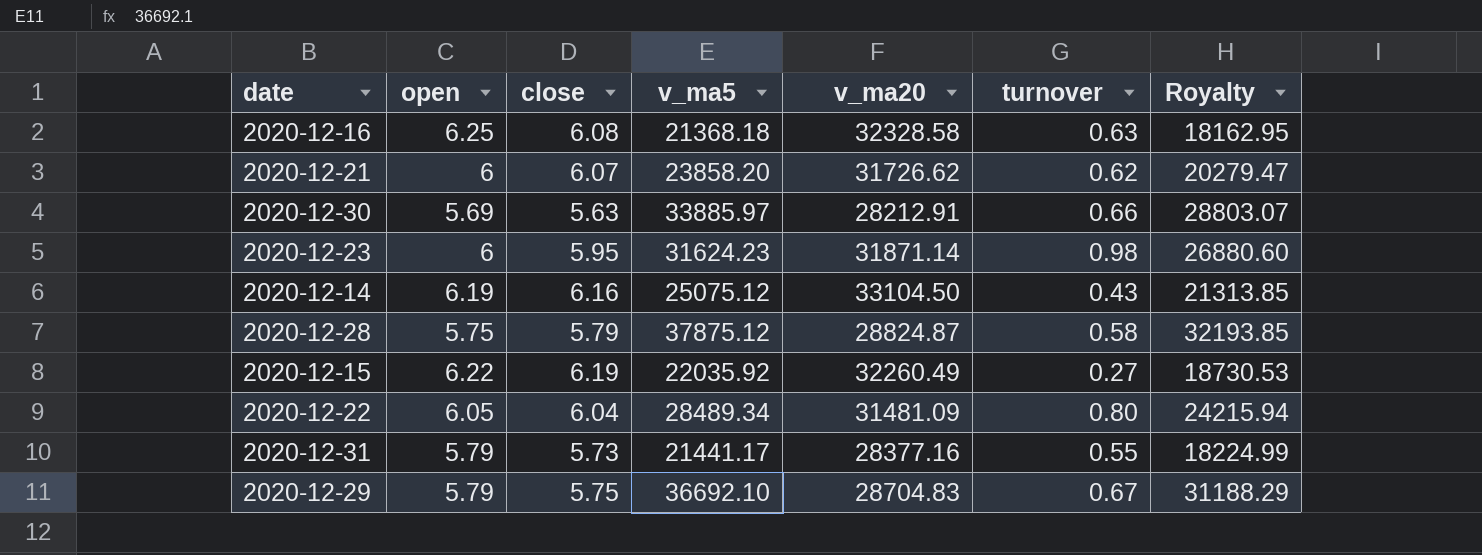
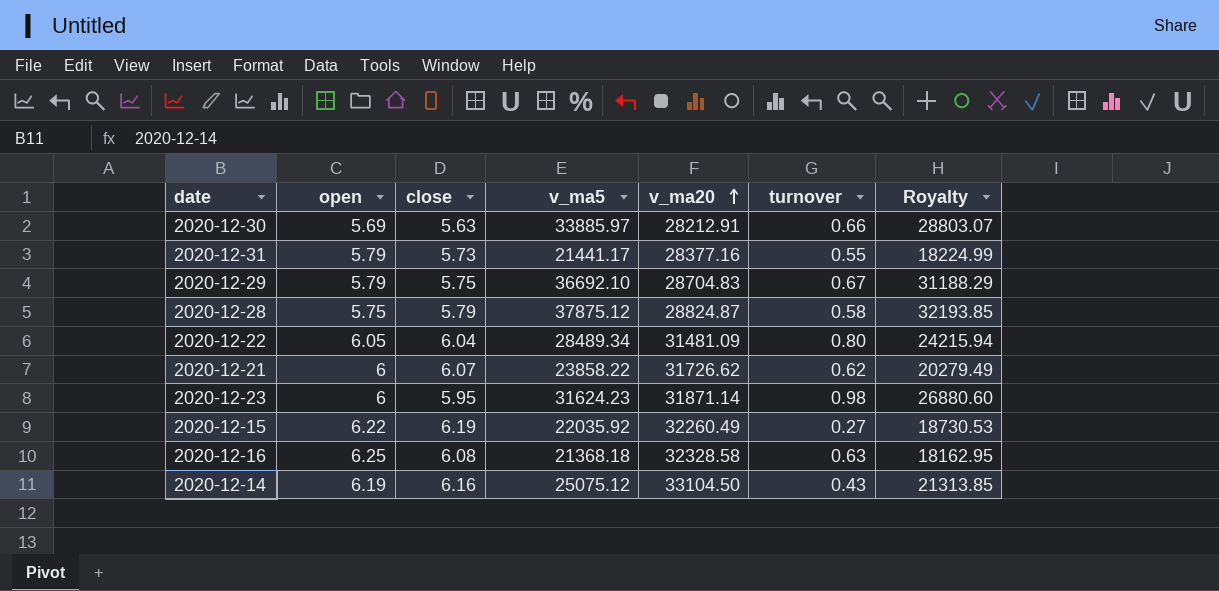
row order: none -> v_ma20 ascending
2020-12-21 | v_ma5: 23858.20 -> 23858.22
2020-12-21 | Royalty: 20279.47 -> 20279.49

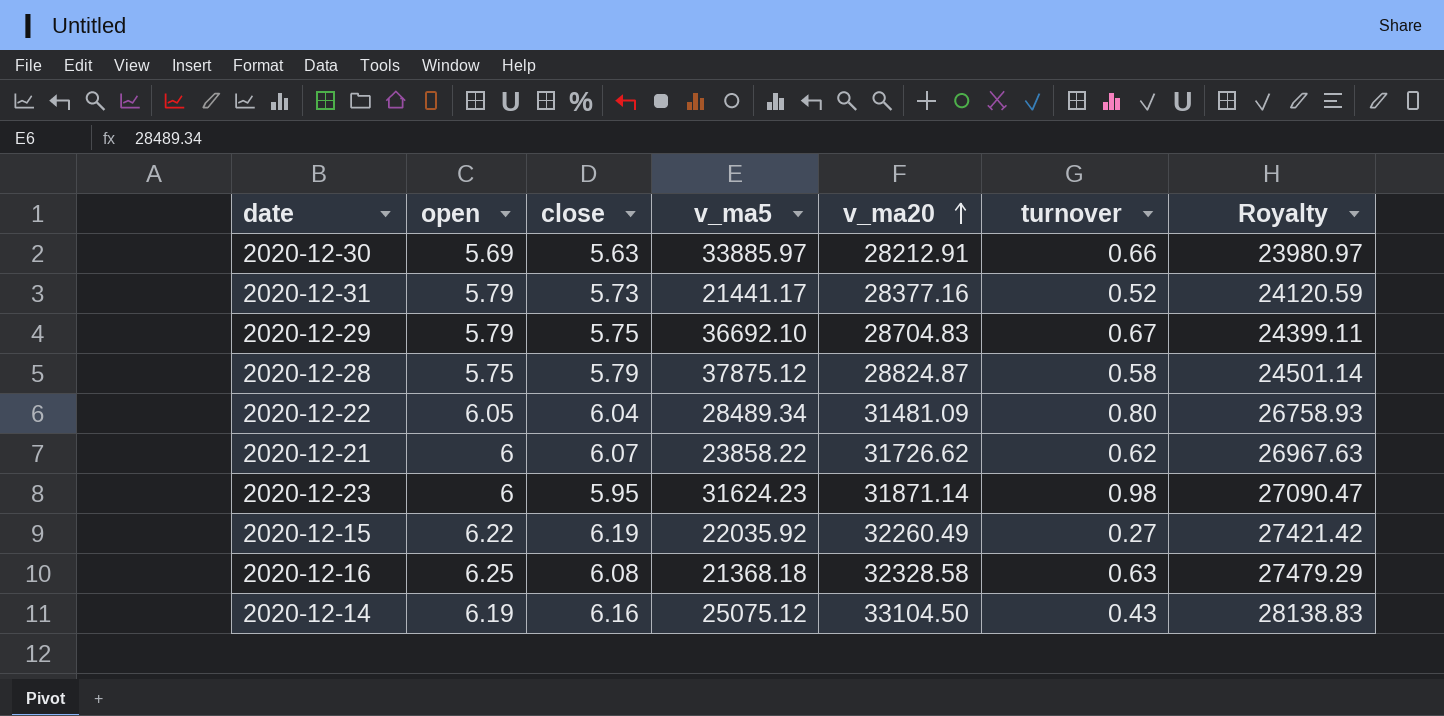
column Royalty | formula: [v_ma5] * 0.85 -> [v_ma20] * 0.85
2020-12-31 | turnover: 0.55 -> 0.52

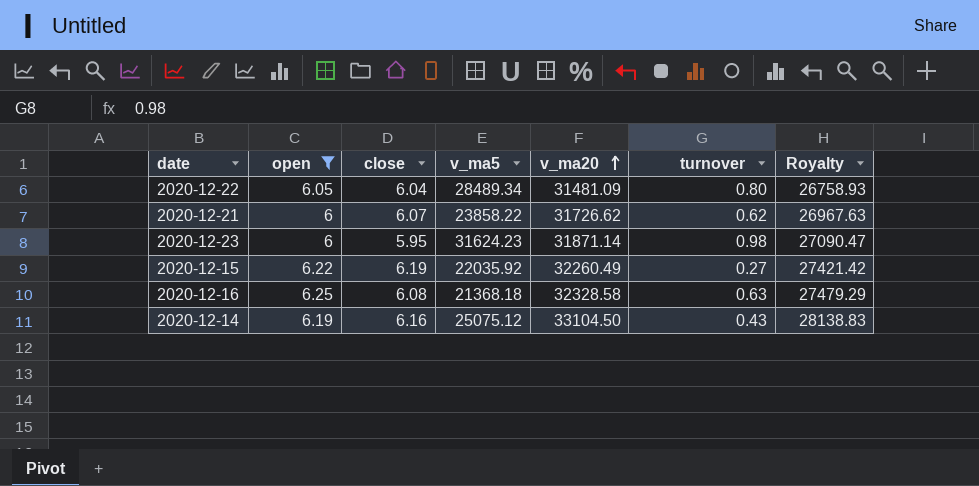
filter: none -> open >= 6

